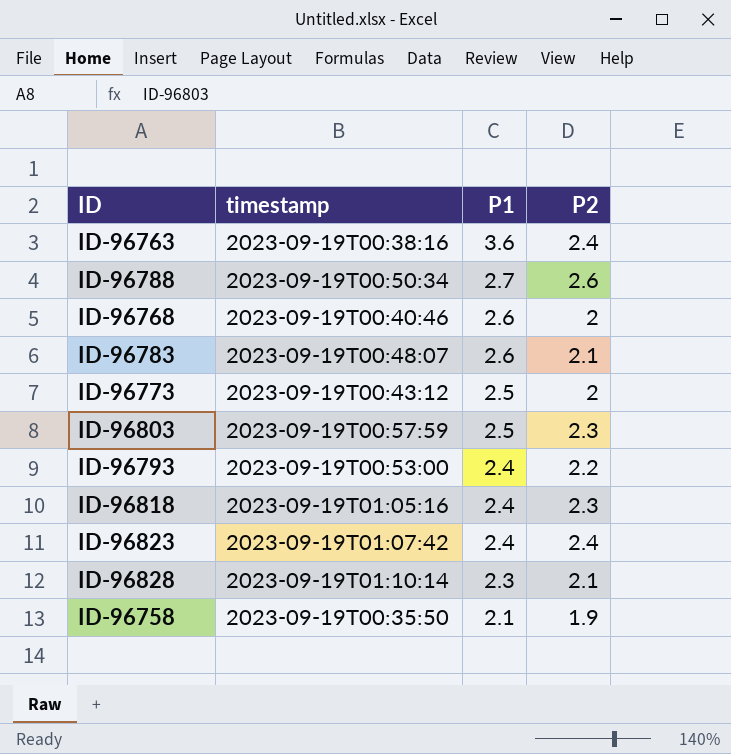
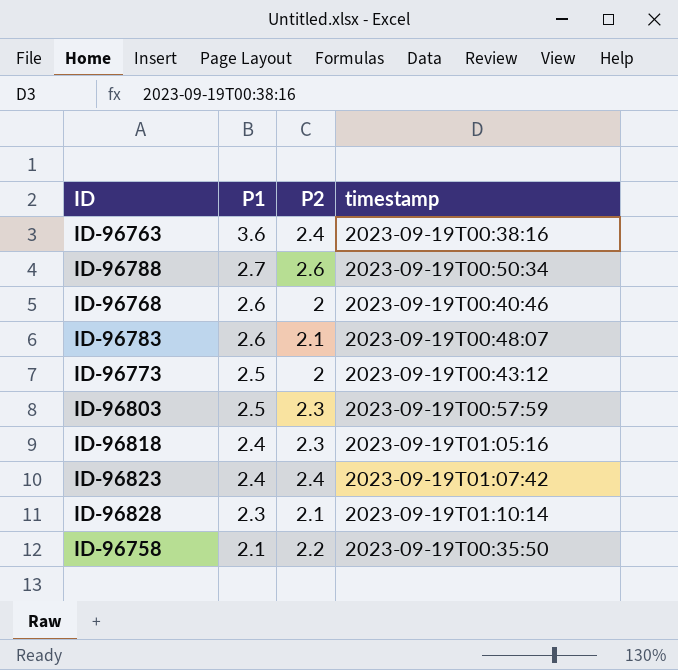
column timestamp | position: 2 -> 4
row ID-96793: 2023-09-19T00:53:00 | 2.4 | 2.2 -> none
ID-96758 | P2: 1.9 -> 2.2

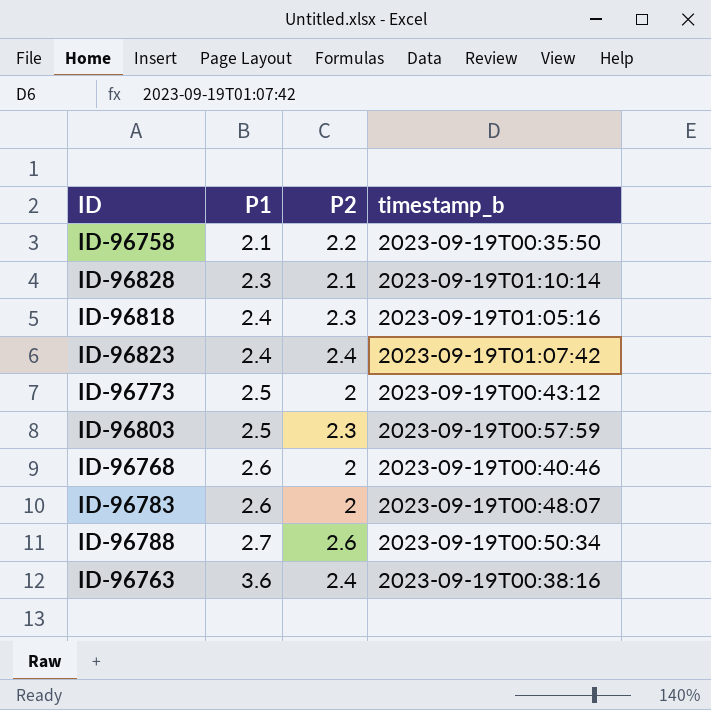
row order: P1 descending -> P1 ascending
column name: timestamp -> timestamp_b
ID-96783 | P2: 2.1 -> 2

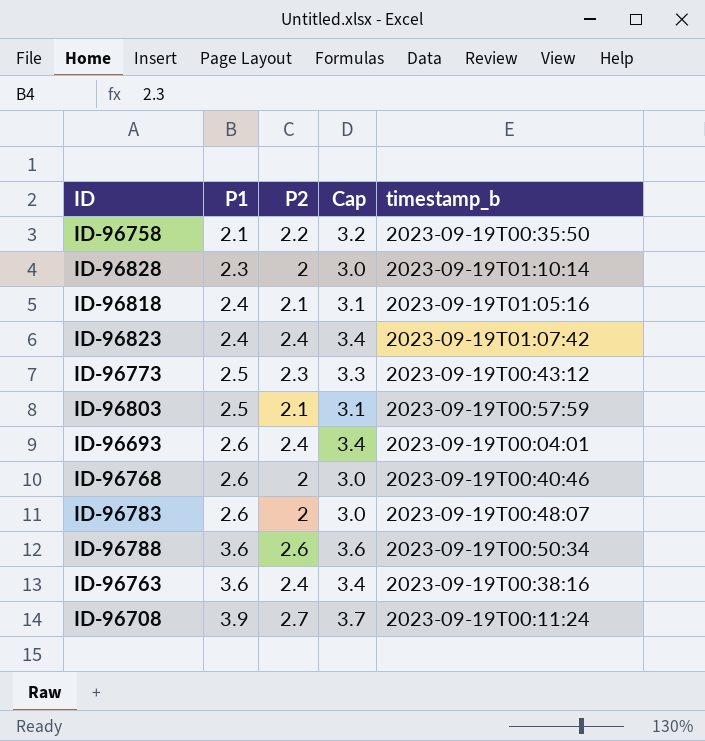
column Cap | formula: none -> [P2] + 1
ID-96828 | P2: 2.1 -> 2
ID-96818 | P2: 2.3 -> 2.1
ID-96773 | P2: 2 -> 2.3
ID-96803 | P2: 2.3 -> 2.1
row ID-96693: none -> 2.6 | 2.4 | 3.4 | 2023-09-19T00:04:01
ID-96788 | P1: 2.7 -> 3.6
row ID-96708: none -> 3.9 | 2.7 | 3.7 | 2023-09-19T00:11:24

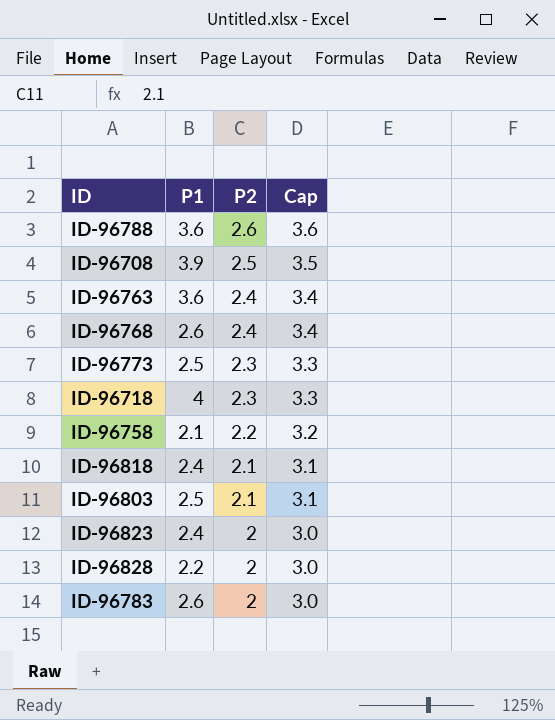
row order: P1 ascending -> P2 descending
column timestamp_b | position: 5 -> none
row ID-96693: 2.6 | 2.4 | 3.4 | 2023-09-19T00:04:01 -> none
ID-96708 | P2: 2.7 -> 2.5
ID-96708 | Cap: 3.7 -> 3.5
ID-96768 | P2: 2 -> 2.4
ID-96768 | Cap: 3.0 -> 3.4
row ID-96718: none -> 4 | 2.3 | 3.3
ID-96823 | P2: 2.4 -> 2
ID-96823 | Cap: 3.4 -> 3.0
ID-96828 | P1: 2.3 -> 2.2

